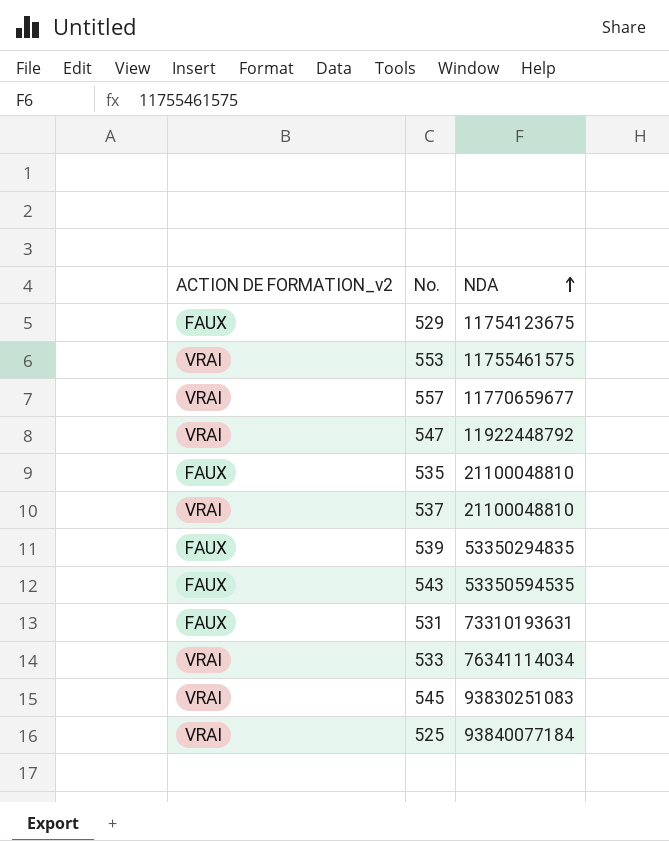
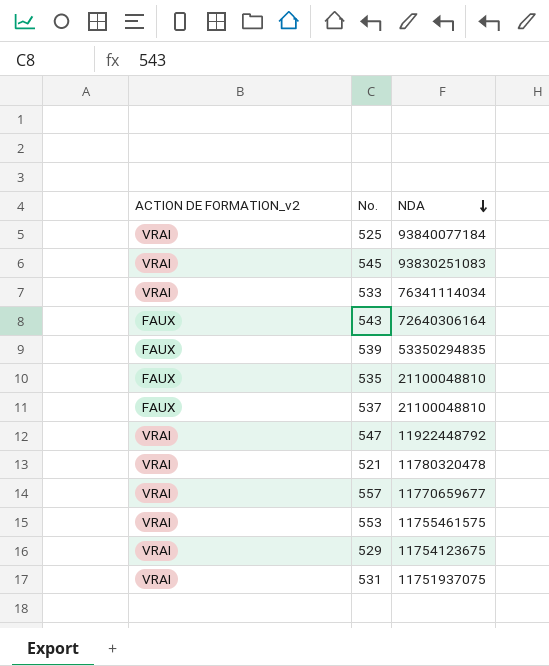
row order: NDA ascending -> NDA descending
543 | NDA: 53350594535 -> 72640306164
537 | ACTION DE FORMATION_v2: VRAI -> FAUX
row 521: none -> VRAI | 11780320478
529 | ACTION DE FORMATION_v2: FAUX -> VRAI
531 | ACTION DE FORMATION_v2: FAUX -> VRAI
531 | NDA: 73310193631 -> 11751937075

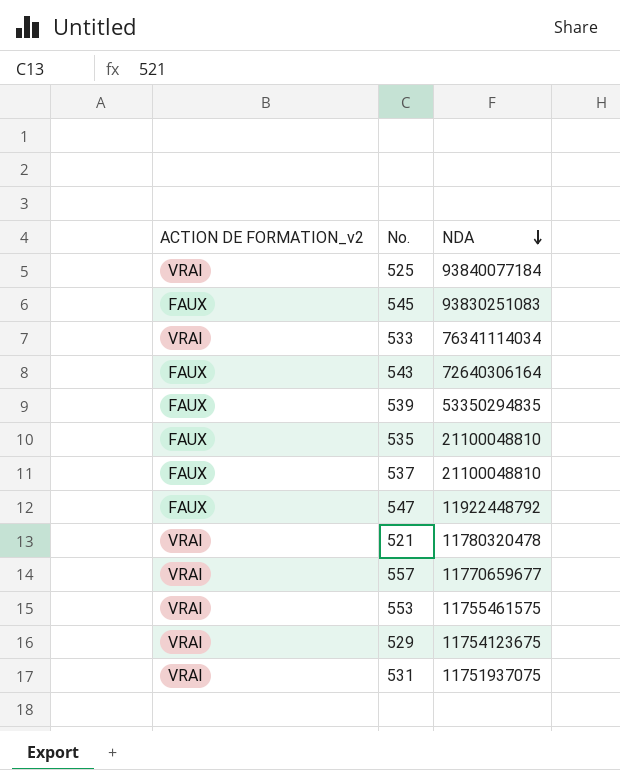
545 | ACTION DE FORMATION_v2: VRAI -> FAUX
547 | ACTION DE FORMATION_v2: VRAI -> FAUX

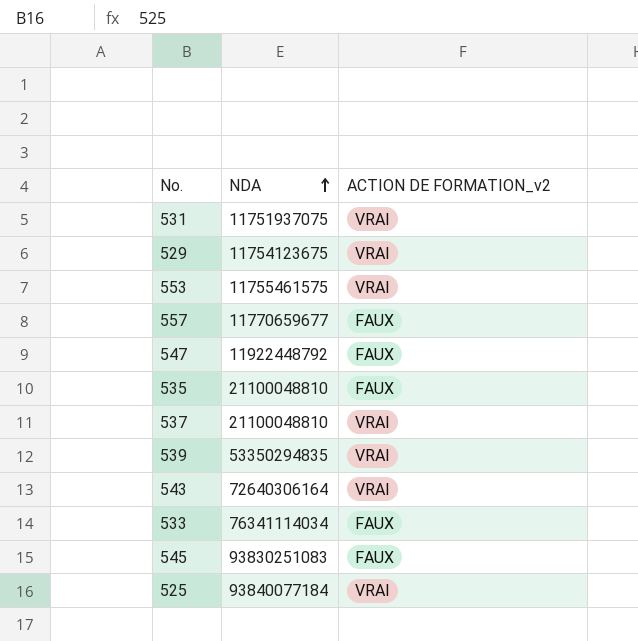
row order: NDA descending -> NDA ascending
column ACTION DE FORMATION_v2 | position: 1 -> 3
row 521: VRAI | 11780320478 -> none
557 | ACTION DE FORMATION_v2: VRAI -> FAUX
537 | ACTION DE FORMATION_v2: FAUX -> VRAI
539 | ACTION DE FORMATION_v2: FAUX -> VRAI
543 | ACTION DE FORMATION_v2: FAUX -> VRAI
533 | ACTION DE FORMATION_v2: VRAI -> FAUX

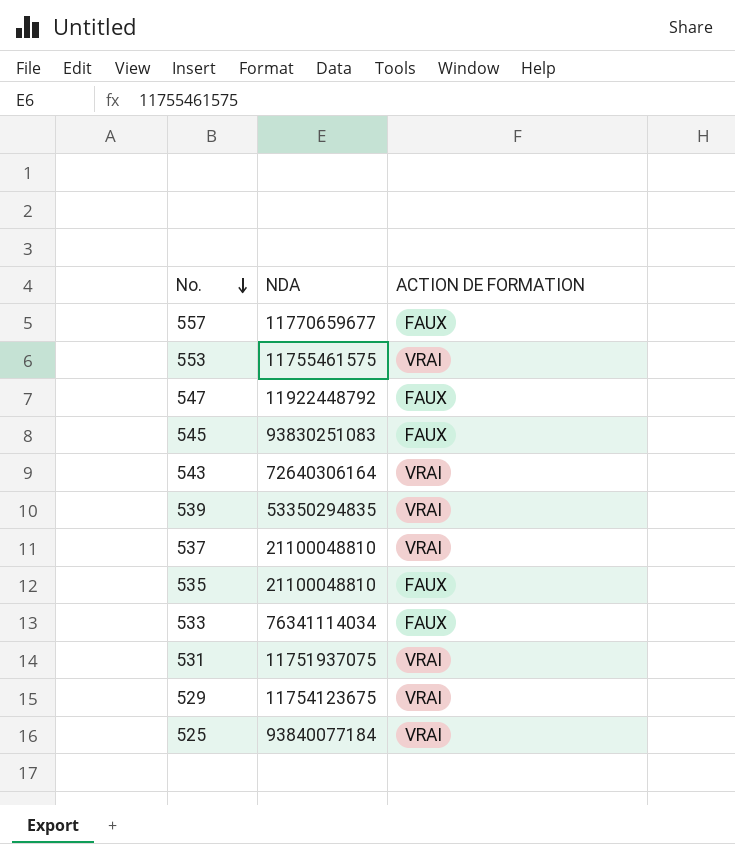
row order: NDA ascending -> No. descending
column name: ACTION DE FORMATION_v2 -> ACTION DE FORMATION

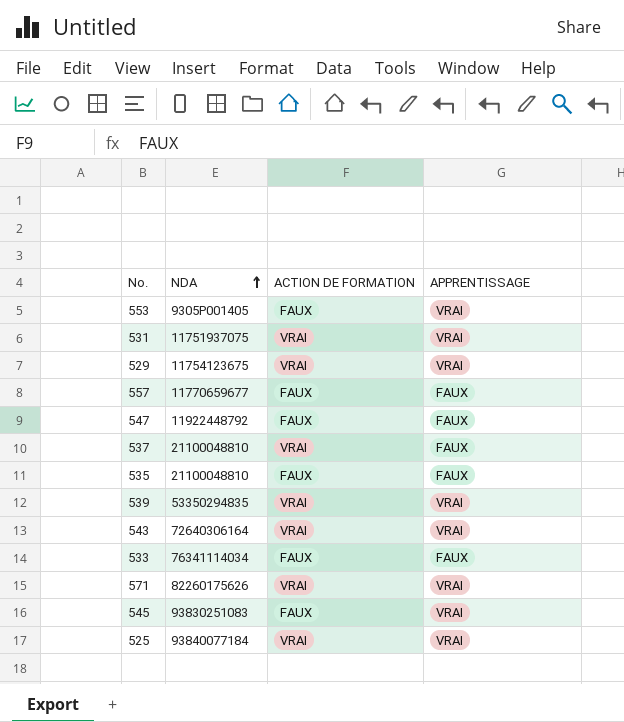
row order: No. descending -> NDA ascending
column APPRENTISSAGE | position: none -> 4
553 | NDA: 11755461575 -> 9305P001405
553 | ACTION DE FORMATION: VRAI -> FAUX
row 571: none -> 82260175626 | VRAI | VRAI

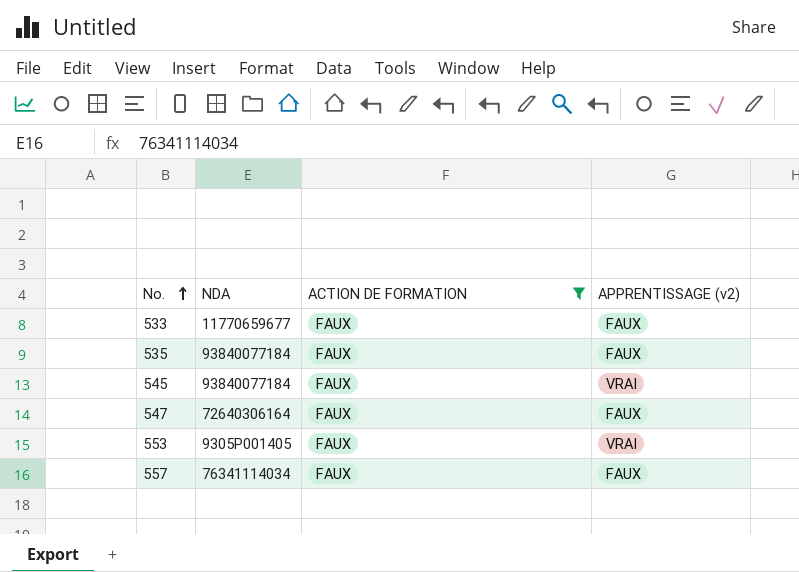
filter: none -> ACTION DE FORMATION = FAUX
row order: NDA ascending -> No. ascending
column name: APPRENTISSAGE -> APPRENTISSAGE (v2)
533 | NDA: 76341114034 -> 11770659677
535 | NDA: 21100048810 -> 93840077184
545 | NDA: 93830251083 -> 93840077184
547 | NDA: 11922448792 -> 72640306164
557 | NDA: 11770659677 -> 76341114034

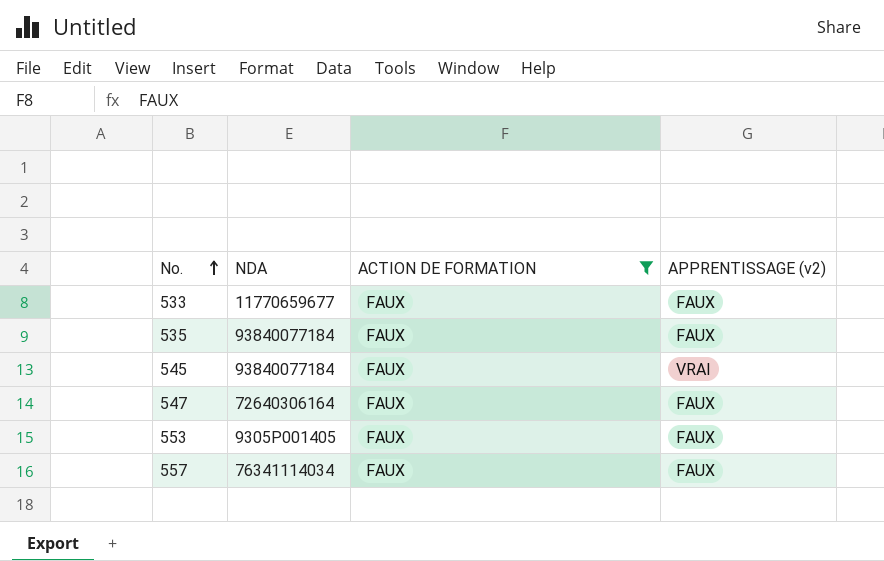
553 | APPRENTISSAGE (v2): VRAI -> FAUX

